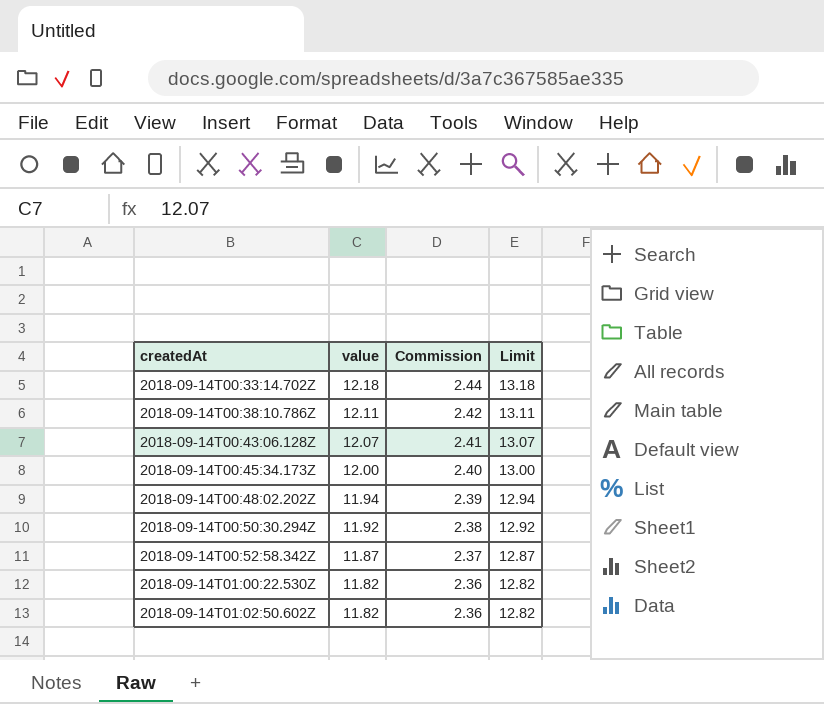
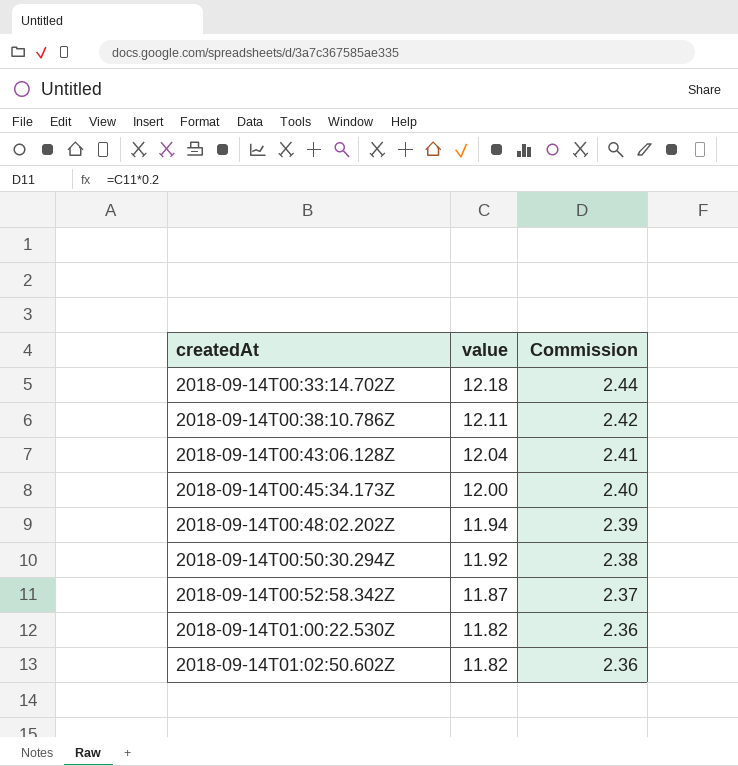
column Limit | formula: [value] + 1 -> none
2018-09-14T00:43:06.128Z | value: 12.07 -> 12.04

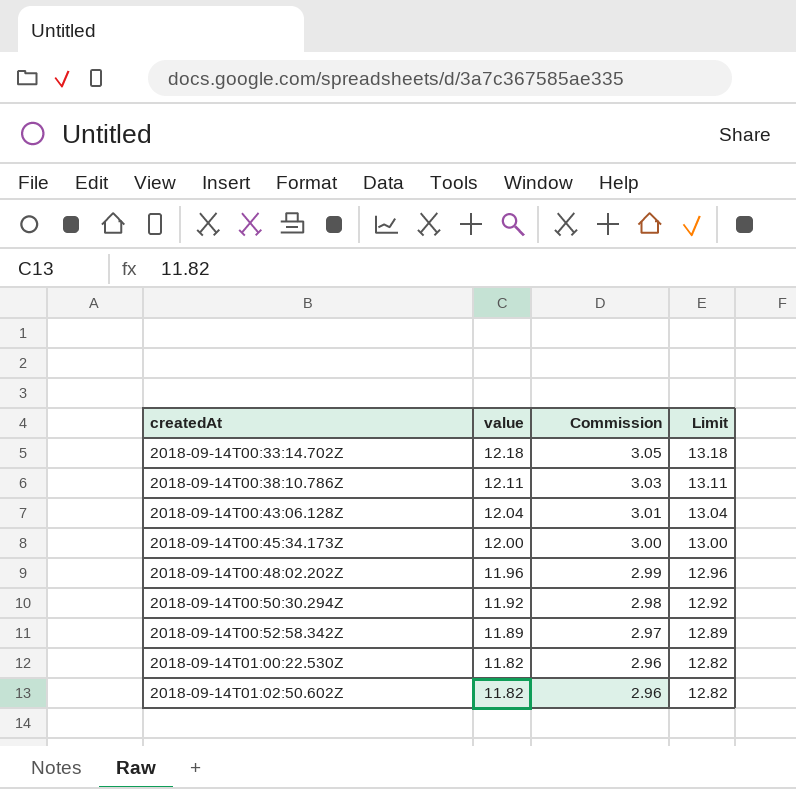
column Commission | formula: [value] * 0.2 -> [value] * 0.25
column Limit | formula: none -> [value] + 1
2018-09-14T00:48:02.202Z | value: 11.94 -> 11.96
2018-09-14T00:52:58.342Z | value: 11.87 -> 11.89

